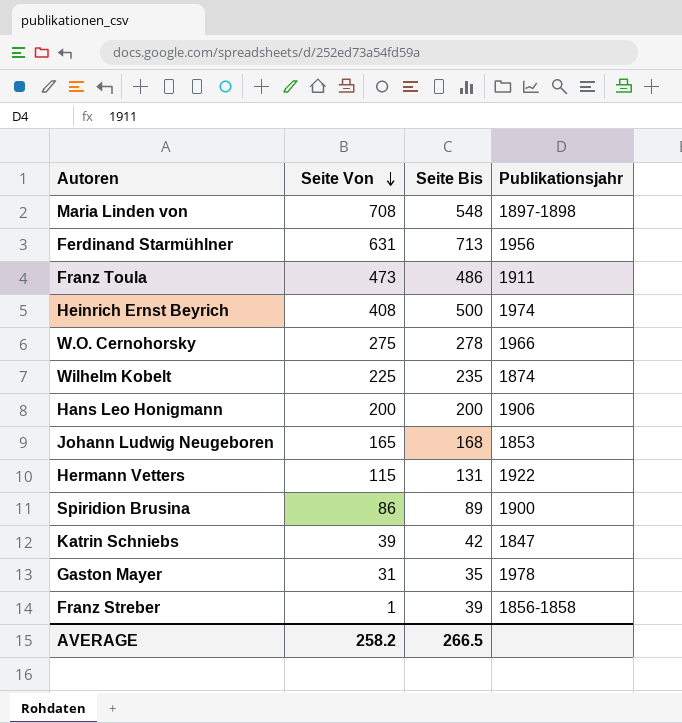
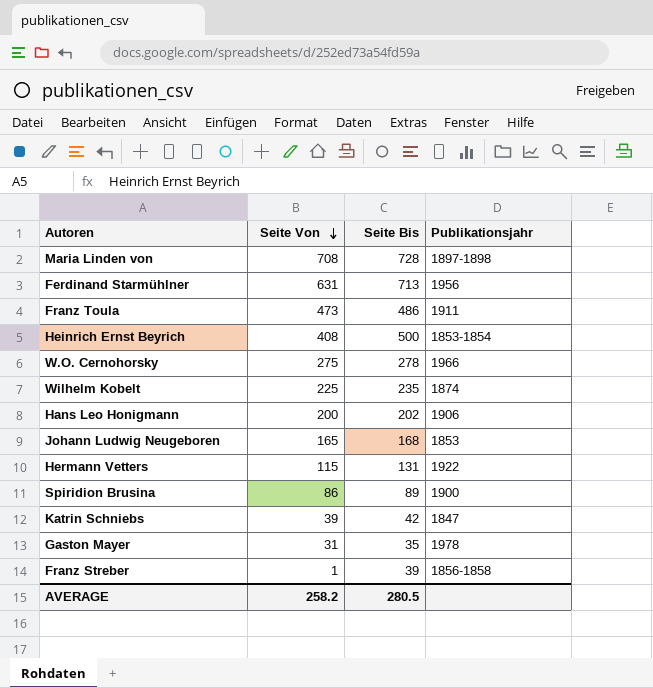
Maria Linden von | Seite Bis: 548 -> 728
Heinrich Ernst Beyrich | Publikationsjahr: 1974 -> 1853-1854
Hans Leo Honigmann | Seite Bis: 200 -> 202
AVERAGE | Seite Bis: 266.5 -> 280.5

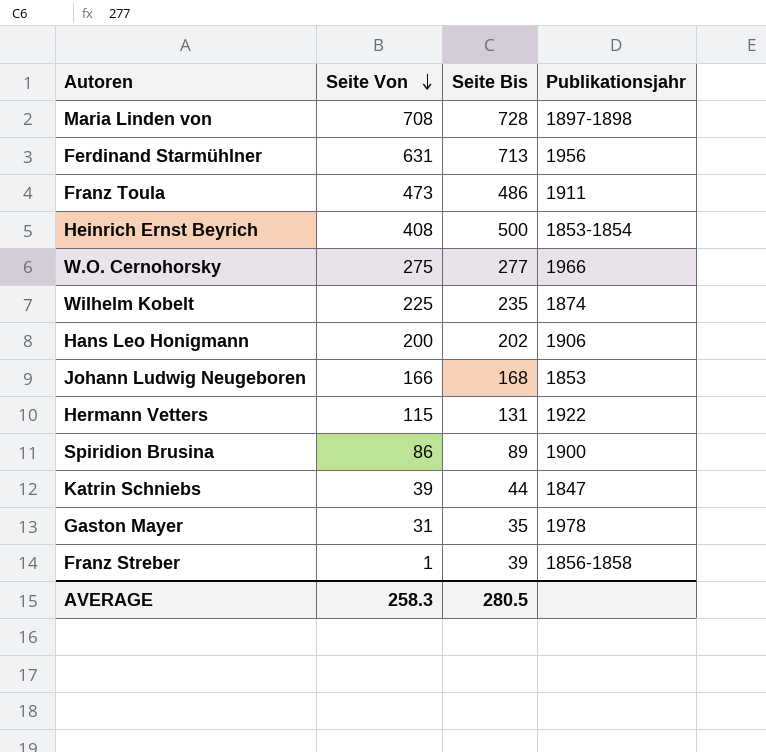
W.O. Cernohorsky | Seite Bis: 278 -> 277
Johann Ludwig Neugeboren | Seite Von: 165 -> 166
Katrin Schniebs | Seite Bis: 42 -> 44
AVERAGE | Seite Von: 258.2 -> 258.3

